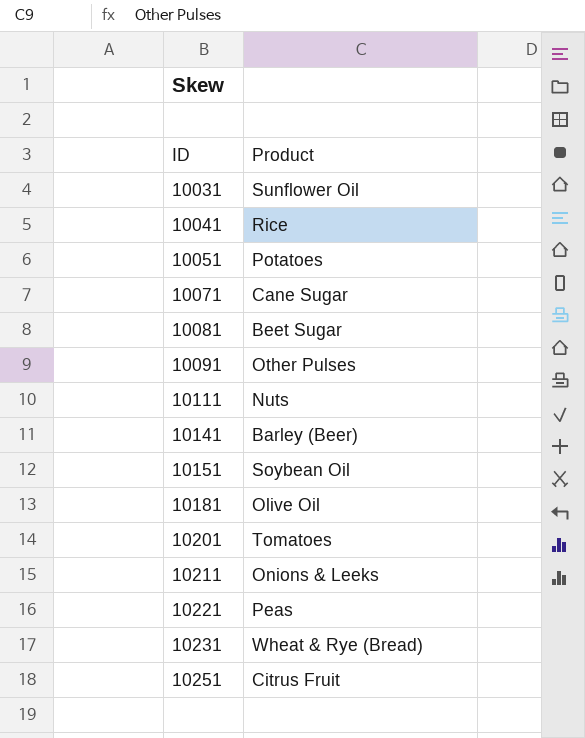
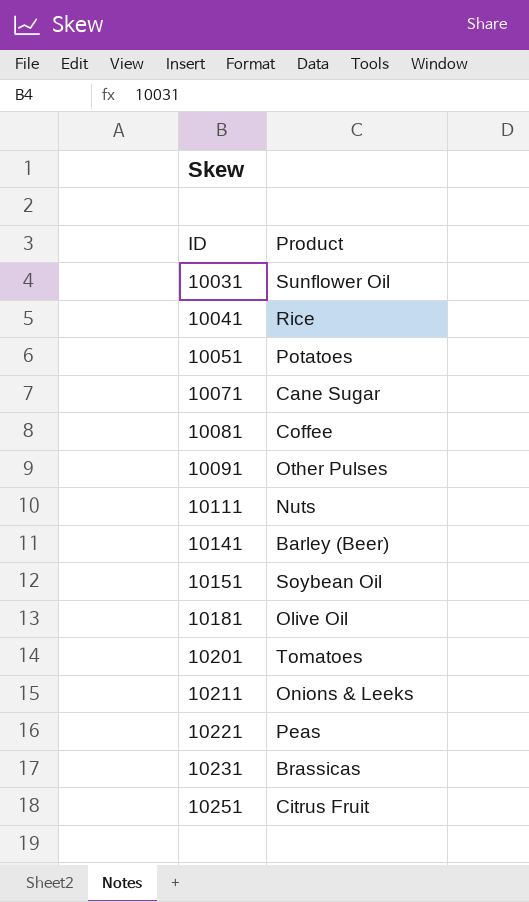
10081 | Product: Beet Sugar -> Coffee
10231 | Product: Wheat & Rye (Bread) -> Brassicas

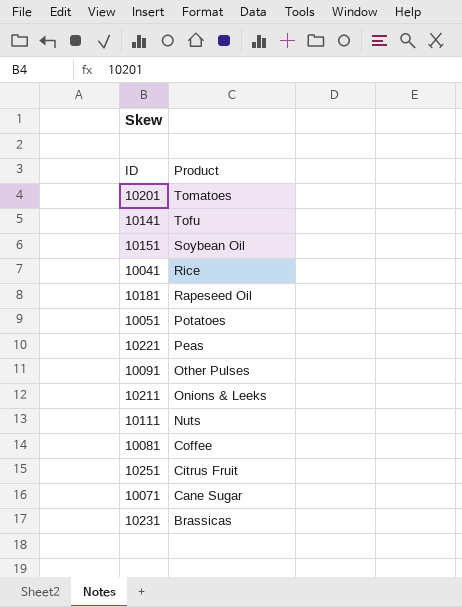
row order: ID ascending -> Product descending
row 10031: Sunflower Oil -> none
10141 | Product: Barley (Beer) -> Tofu
10181 | Product: Olive Oil -> Rapeseed Oil

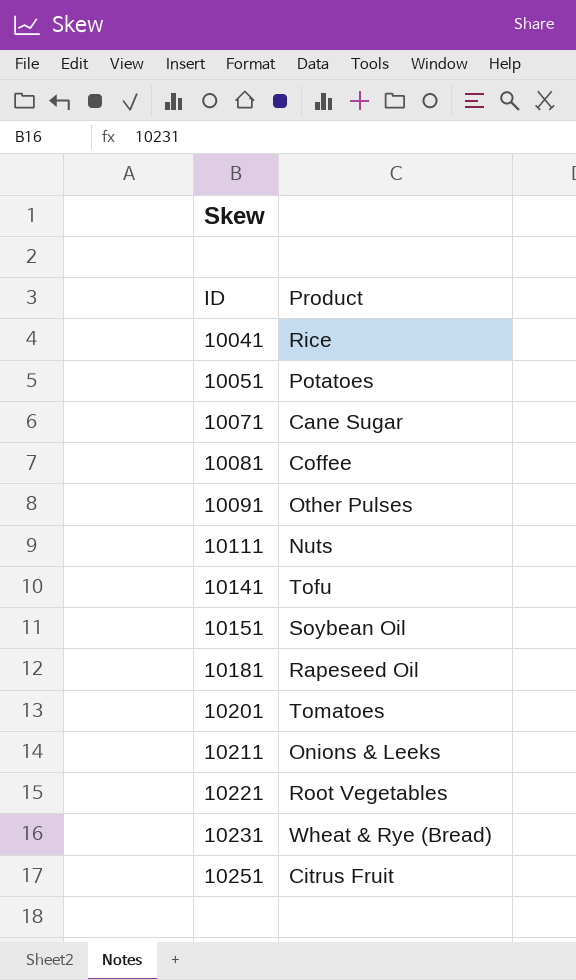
row order: Product descending -> ID ascending
10221 | Product: Peas -> Root Vegetables
10231 | Product: Brassicas -> Wheat & Rye (Bread)

